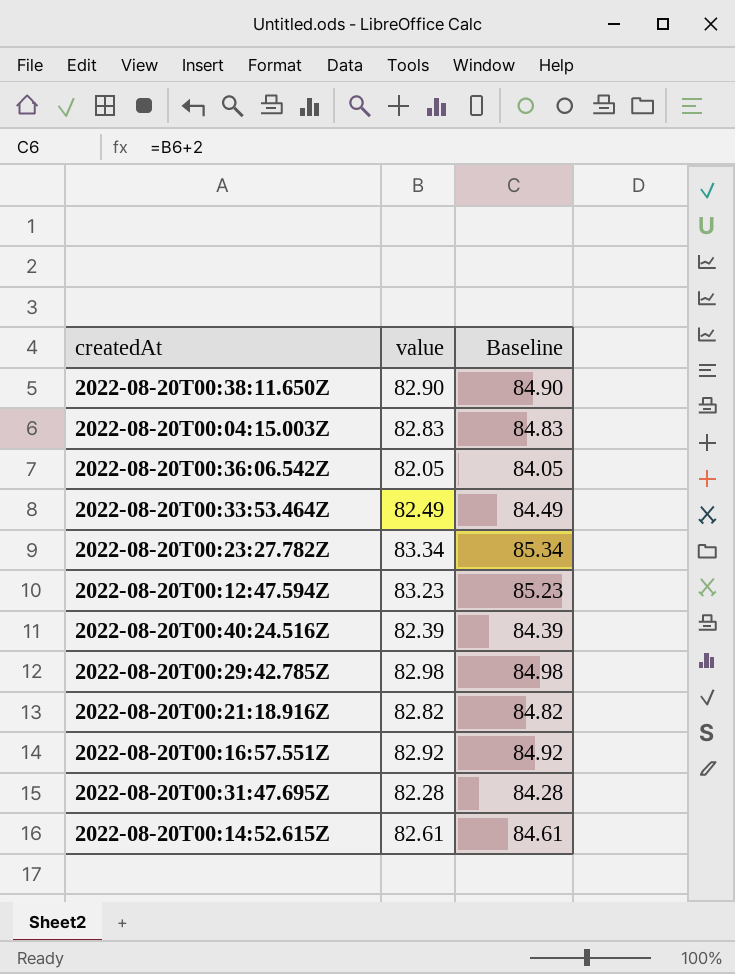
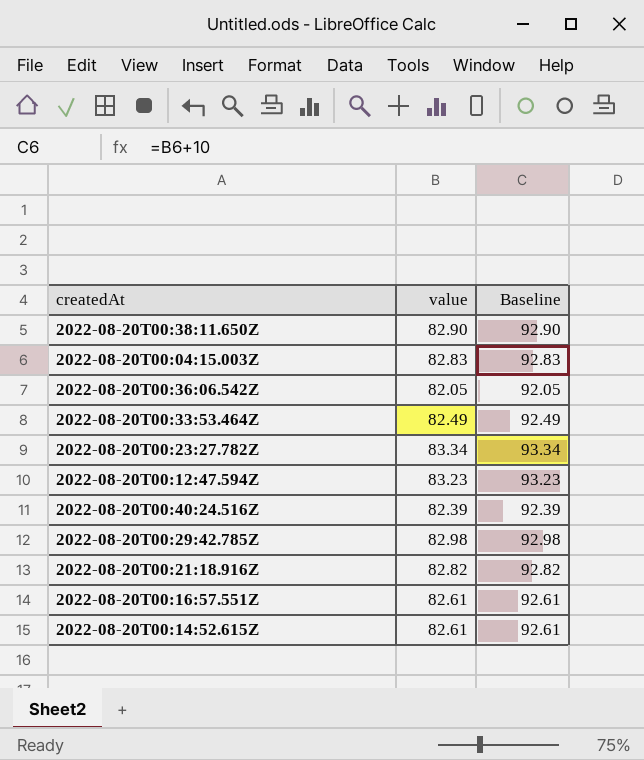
column Baseline | formula: [value] + 2 -> [value] + 10
row 2022-08-20T00:31:47.695Z: 82.28 | 84.28 -> none
2022-08-20T00:16:57.551Z | value: 82.92 -> 82.61

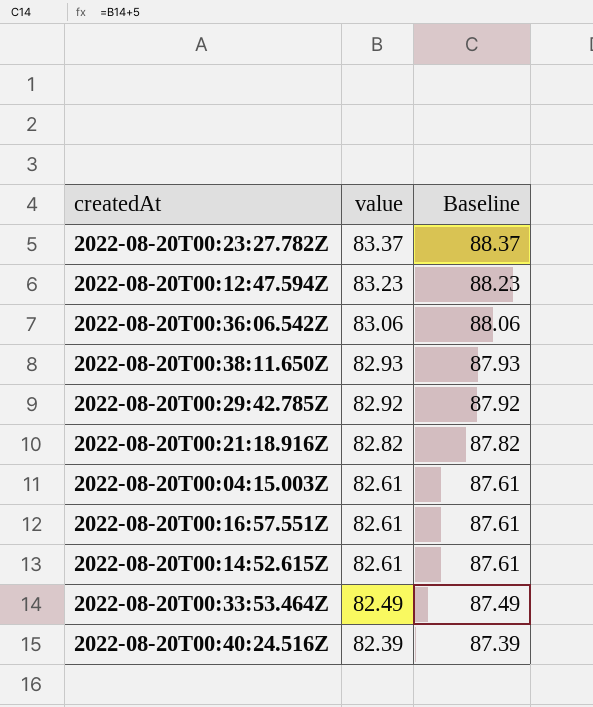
row order: none -> value descending
column Baseline | formula: [value] + 10 -> [value] + 5
2022-08-20T00:23:27.782Z | value: 83.34 -> 83.37
2022-08-20T00:36:06.542Z | value: 82.05 -> 83.06
2022-08-20T00:38:11.650Z | value: 82.90 -> 82.93
2022-08-20T00:29:42.785Z | value: 82.98 -> 82.92
2022-08-20T00:04:15.003Z | value: 82.83 -> 82.61

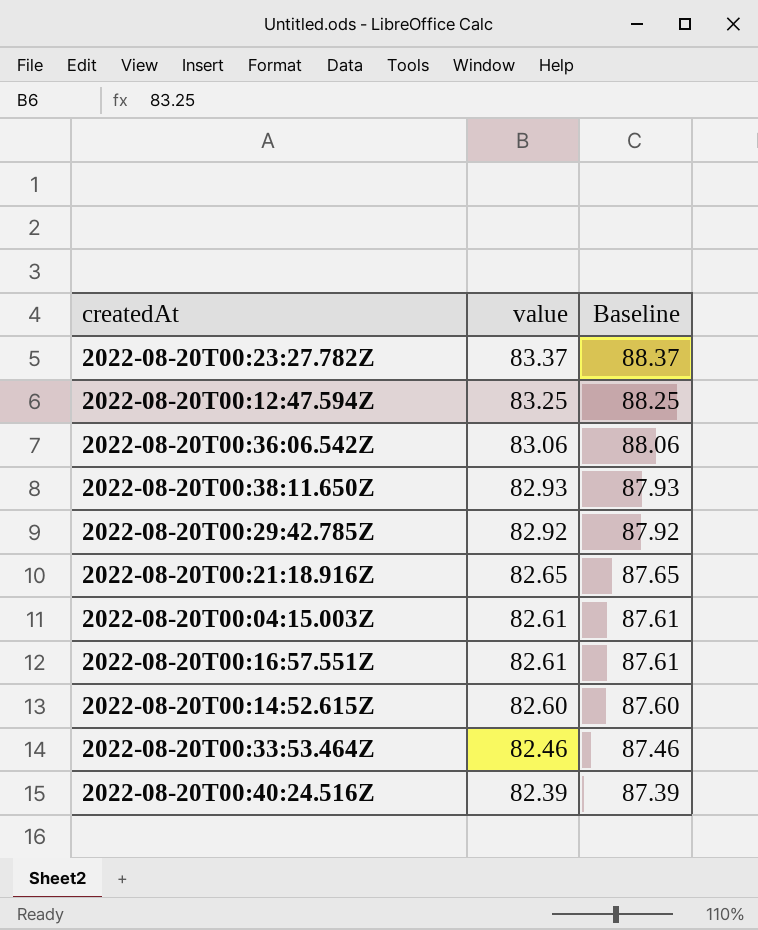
2022-08-20T00:12:47.594Z | value: 83.23 -> 83.25
2022-08-20T00:12:47.594Z | Baseline: 88.23 -> 88.25
2022-08-20T00:21:18.916Z | value: 82.82 -> 82.65
2022-08-20T00:21:18.916Z | Baseline: 87.82 -> 87.65
2022-08-20T00:14:52.615Z | value: 82.61 -> 82.60
2022-08-20T00:14:52.615Z | Baseline: 87.61 -> 87.60
2022-08-20T00:33:53.464Z | value: 82.49 -> 82.46
2022-08-20T00:33:53.464Z | Baseline: 87.49 -> 87.46

